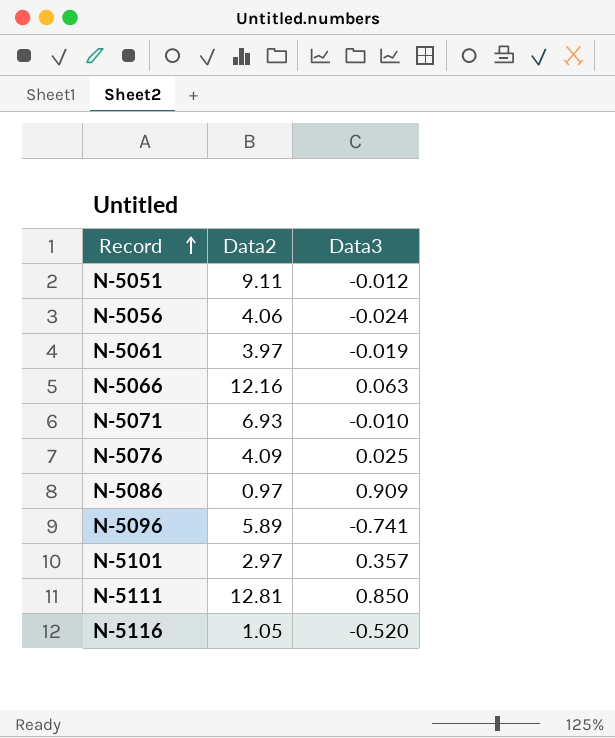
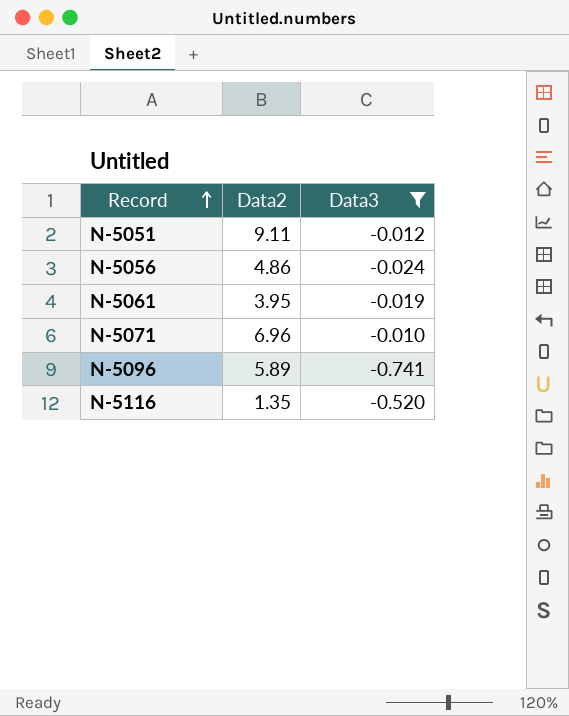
filter: none -> Data3 <= -0.010
N-5056 | Data2: 4.06 -> 4.86
N-5061 | Data2: 3.97 -> 3.95
N-5071 | Data2: 6.93 -> 6.96
N-5116 | Data2: 1.05 -> 1.35

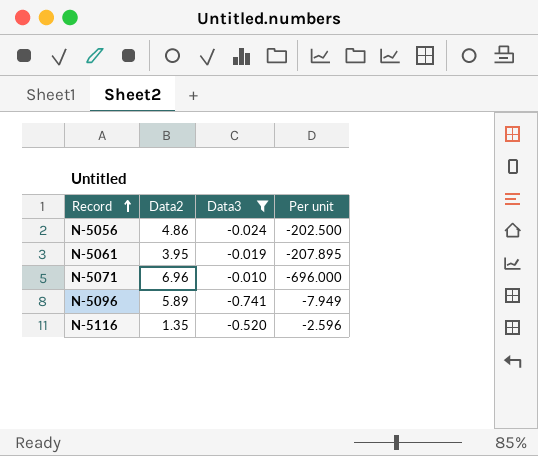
column Per unit | formula: none -> [Data2] / [Data3]
row N-5051: 9.11 | -0.012 -> none

